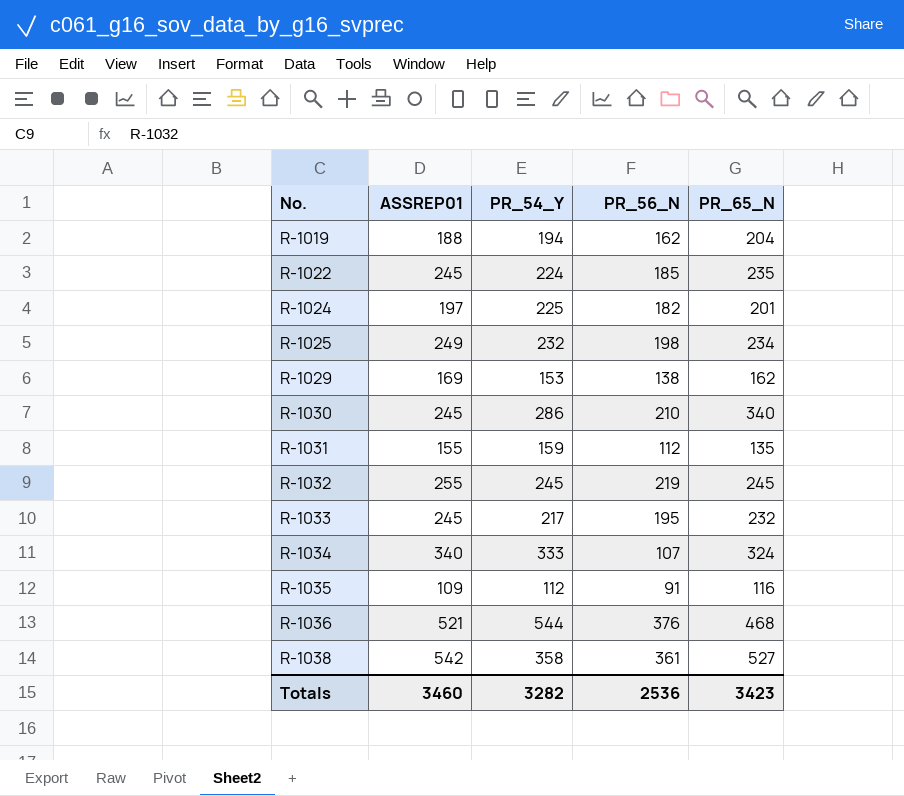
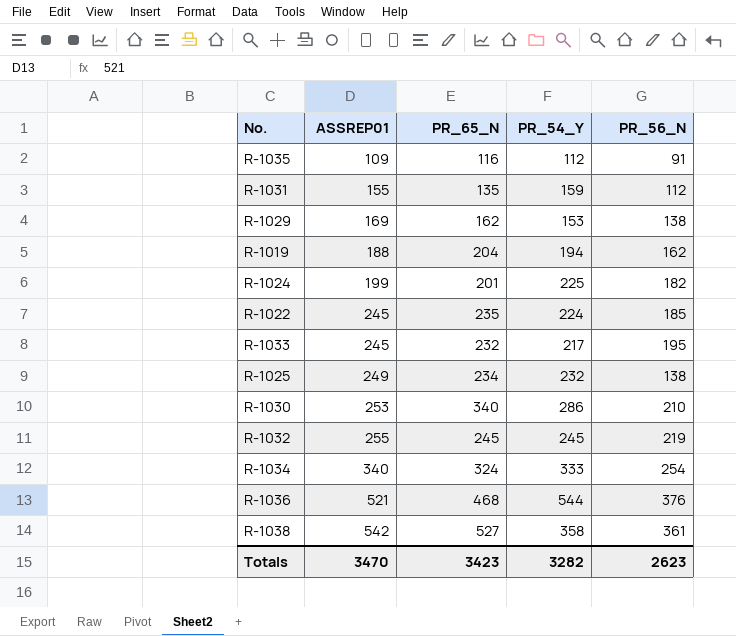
row order: No. ascending -> ASSREP01 ascending
column PR_65_N | position: 5 -> 3
R-1024 | ASSREP01: 197 -> 199
R-1025 | PR_56_N: 198 -> 138
R-1030 | ASSREP01: 245 -> 253
R-1034 | PR_56_N: 107 -> 254
Totals | ASSREP01: 3460 -> 3470
Totals | PR_56_N: 2536 -> 2623

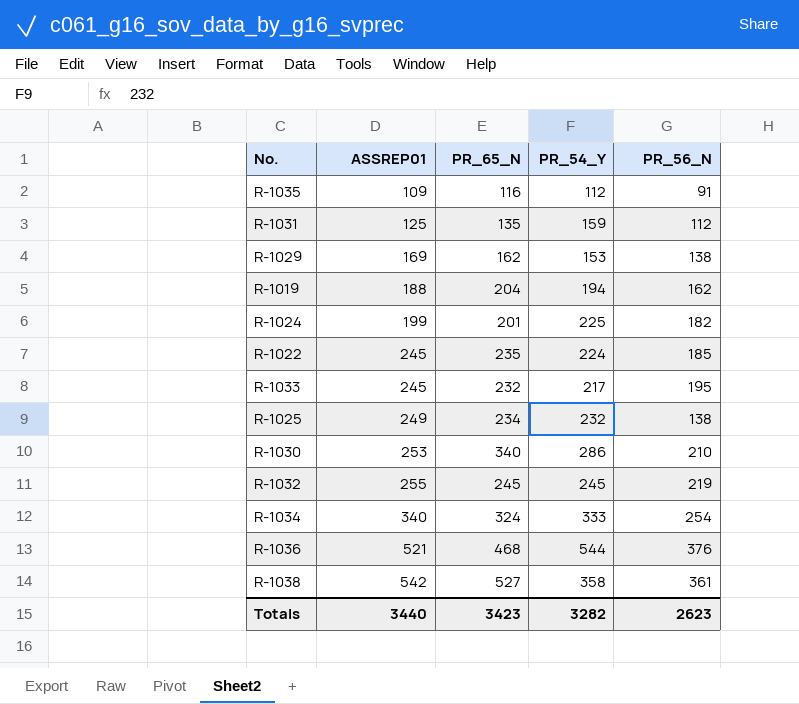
R-1031 | ASSREP01: 155 -> 125
Totals | ASSREP01: 3470 -> 3440

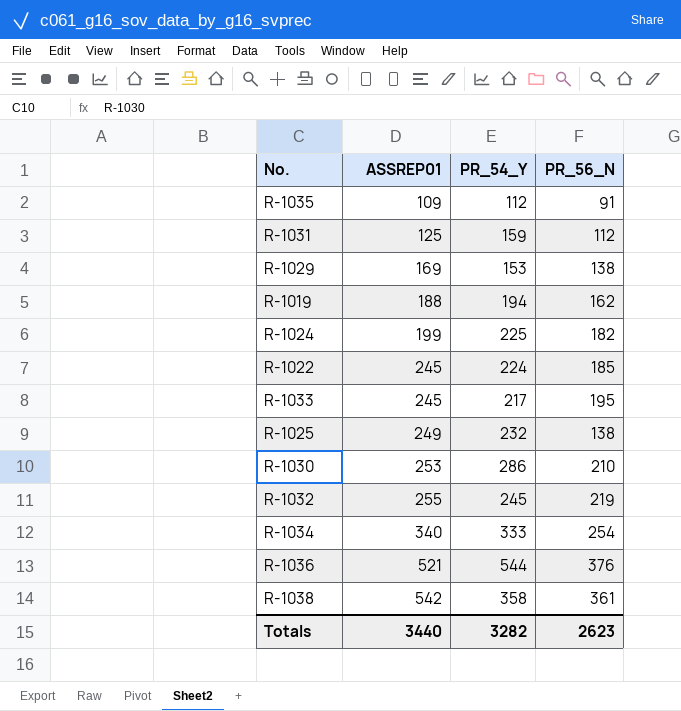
column PR_65_N | position: 3 -> none

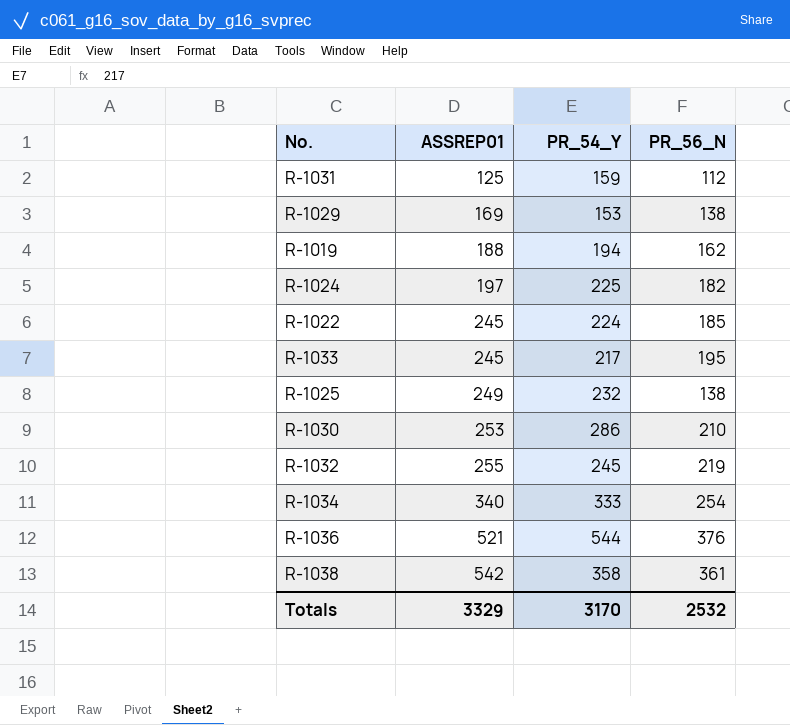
row R-1035: 109 | 112 | 91 -> none
R-1024 | ASSREP01: 199 -> 197
Totals | ASSREP01: 3440 -> 3329
Totals | PR_54_Y: 3282 -> 3170
Totals | PR_56_N: 2623 -> 2532

